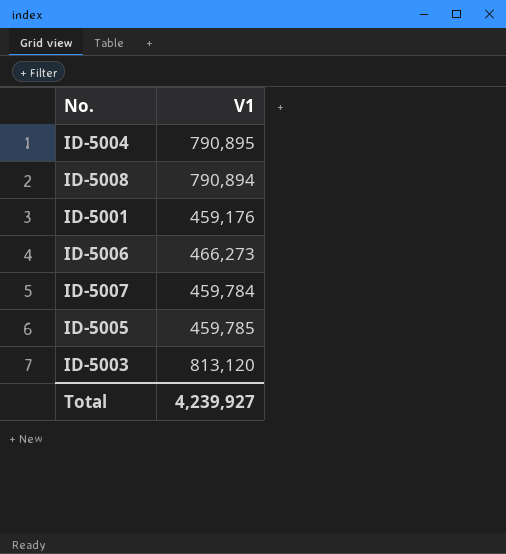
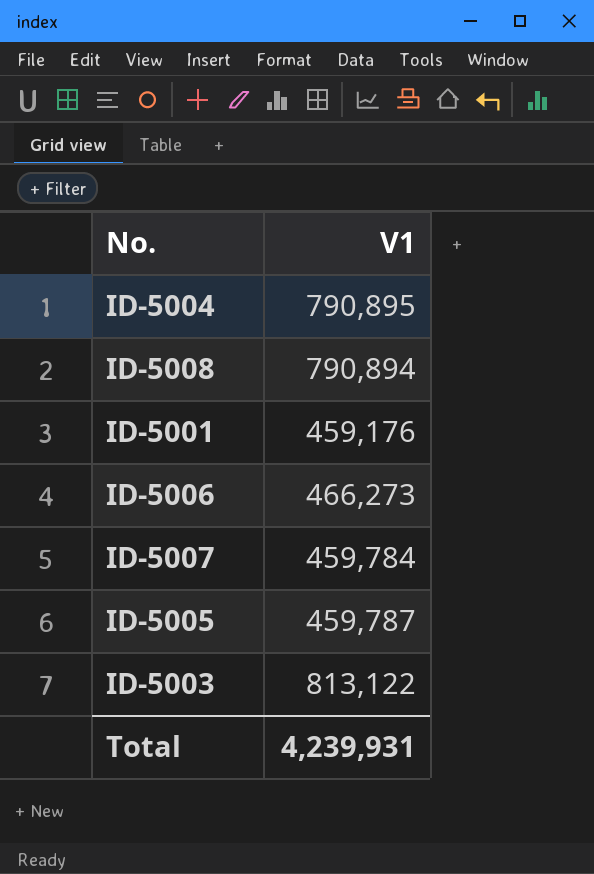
ID-5005 | V1: 459,785 -> 459,787
ID-5003 | V1: 813,120 -> 813,122
Total | V1: 4,239,927 -> 4,239,931

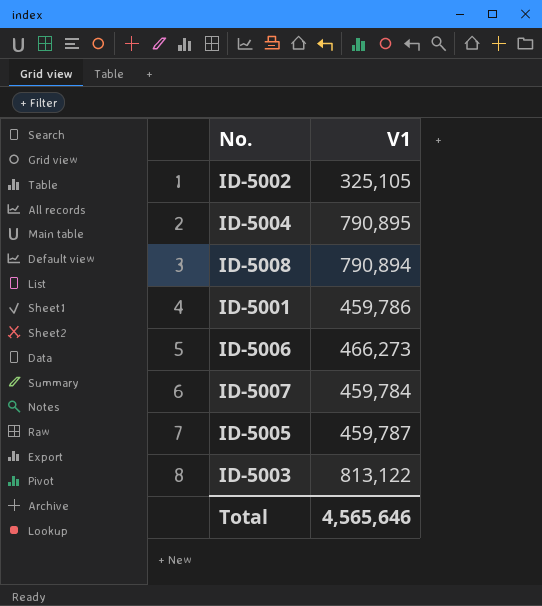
row ID-5002: none -> 325,105
ID-5001 | V1: 459,176 -> 459,786
Total | V1: 4,239,931 -> 4,565,646

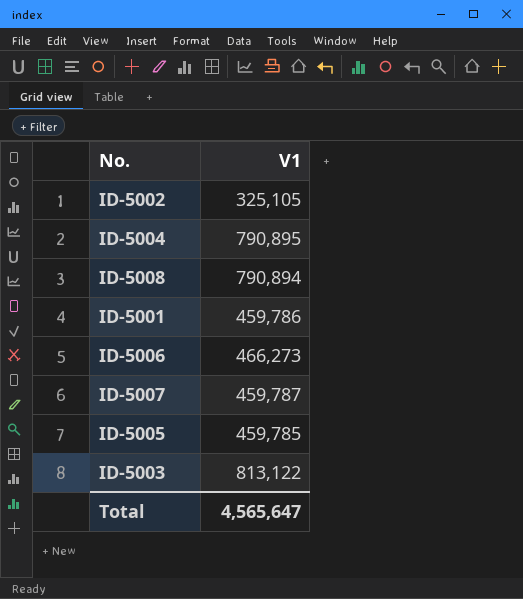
ID-5007 | V1: 459,784 -> 459,787
ID-5005 | V1: 459,787 -> 459,785
Total | V1: 4,565,646 -> 4,565,647

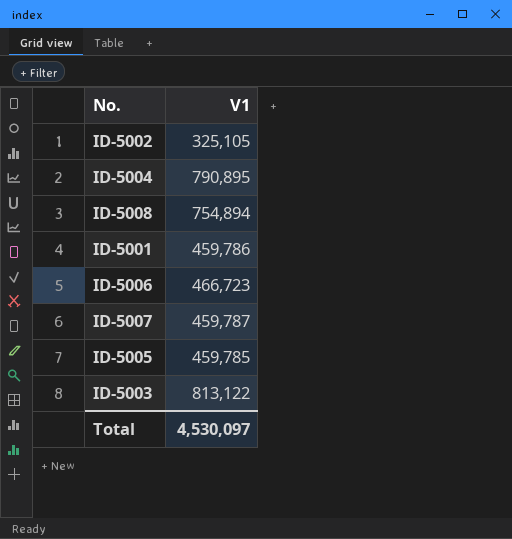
ID-5008 | V1: 790,894 -> 754,894
ID-5006 | V1: 466,273 -> 466,723
Total | V1: 4,565,647 -> 4,530,097

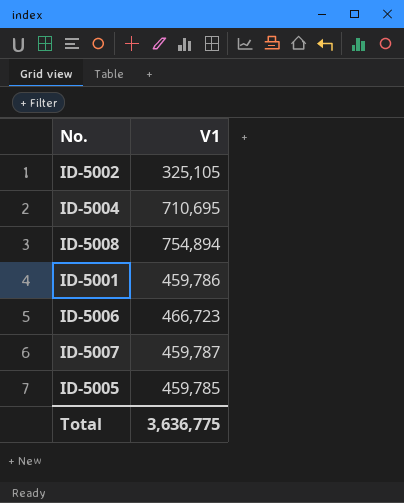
row ID-5003: 813,122 -> none
ID-5004 | V1: 790,895 -> 710,695
Total | V1: 4,530,097 -> 3,636,775

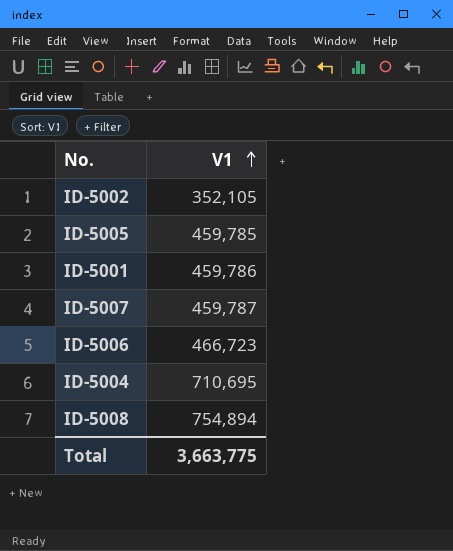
row order: none -> V1 ascending
ID-5002 | V1: 325,105 -> 352,105
Total | V1: 3,636,775 -> 3,663,775

